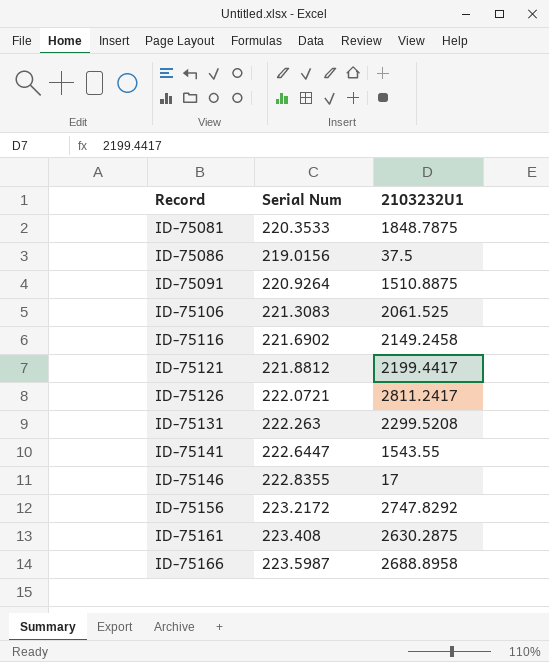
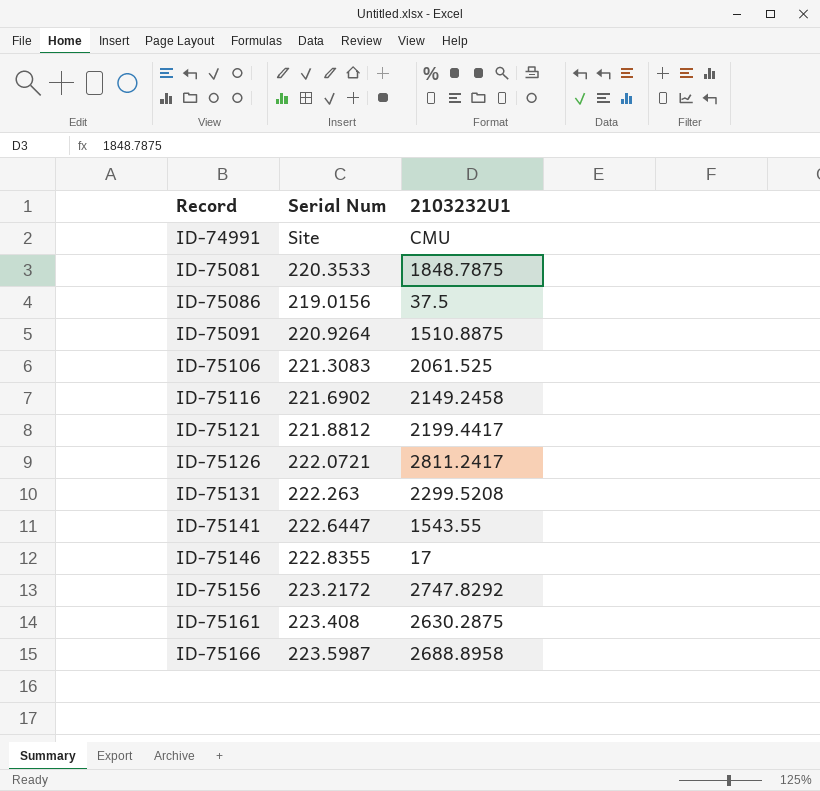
row ID-74991: none -> Site | CMU

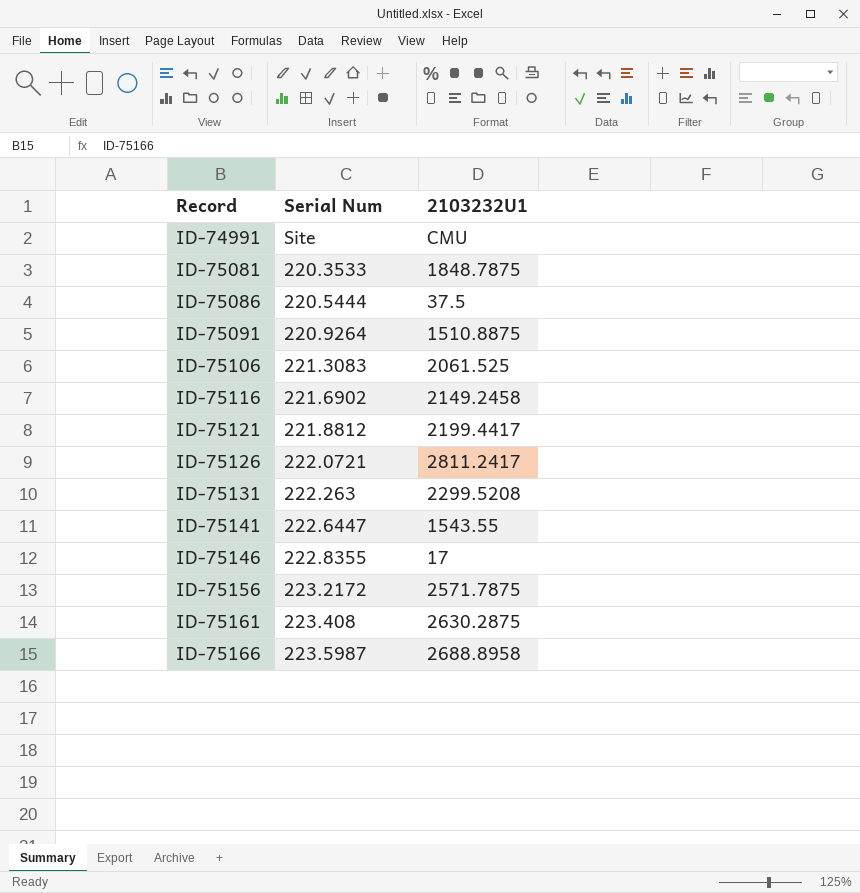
ID-75086 | Serial Num: 219.0156 -> 220.5444
ID-75156 | 2103232U1: 2747.8292 -> 2571.7875

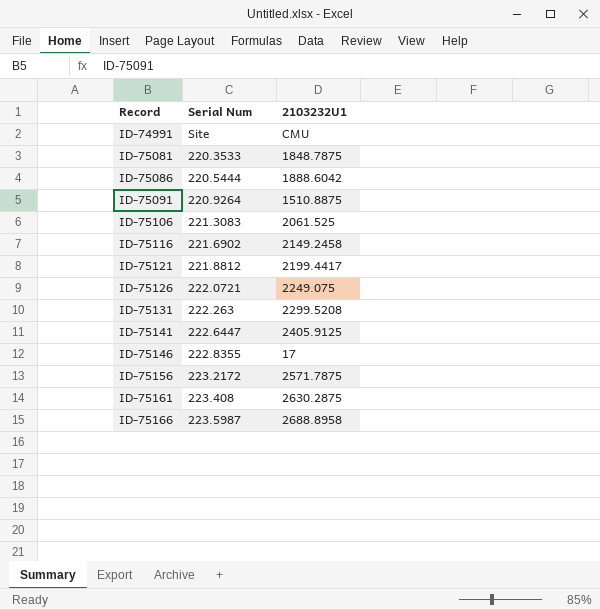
ID-75086 | 2103232U1: 37.5 -> 1888.6042
ID-75126 | 2103232U1: 2811.2417 -> 2249.075
ID-75141 | 2103232U1: 1543.55 -> 2405.9125

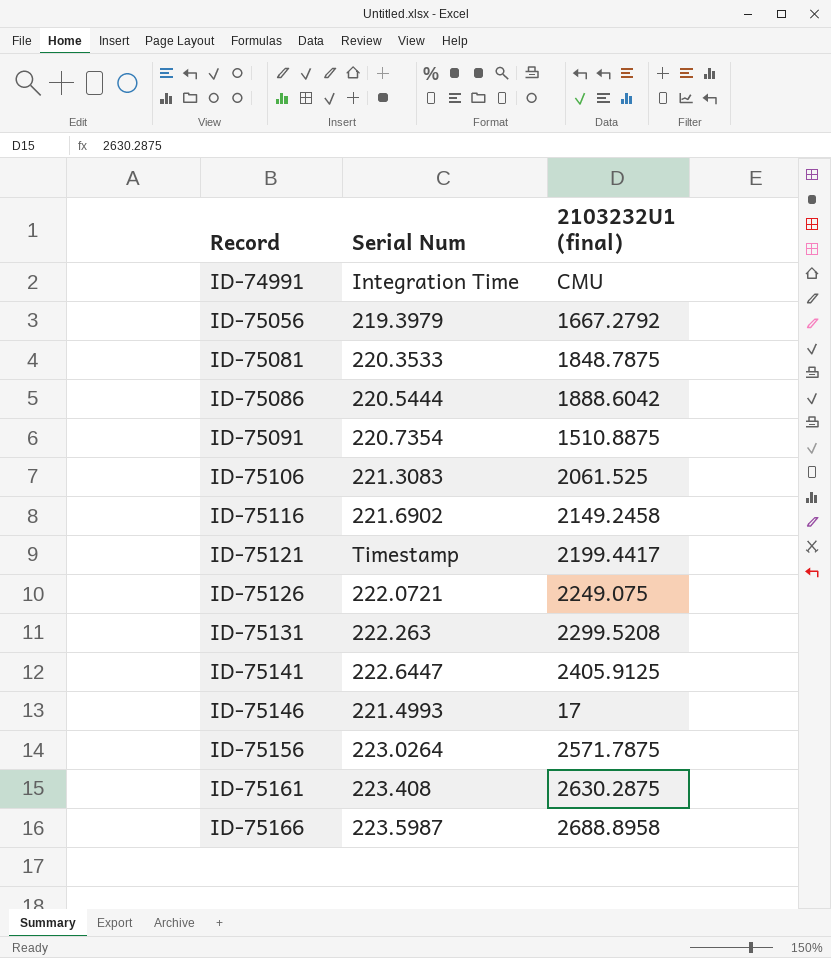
column name: 2103232U1 -> 2103232U1 (final)
ID-74991 | Serial Num: Site -> Integration Time
row ID-75056: none -> 219.3979 | 1667.2792
ID-75091 | Serial Num: 220.9264 -> 220.7354
ID-75121 | Serial Num: 221.8812 -> Timestamp
ID-75146 | Serial Num: 222.8355 -> 221.4993
ID-75156 | Serial Num: 223.2172 -> 223.0264

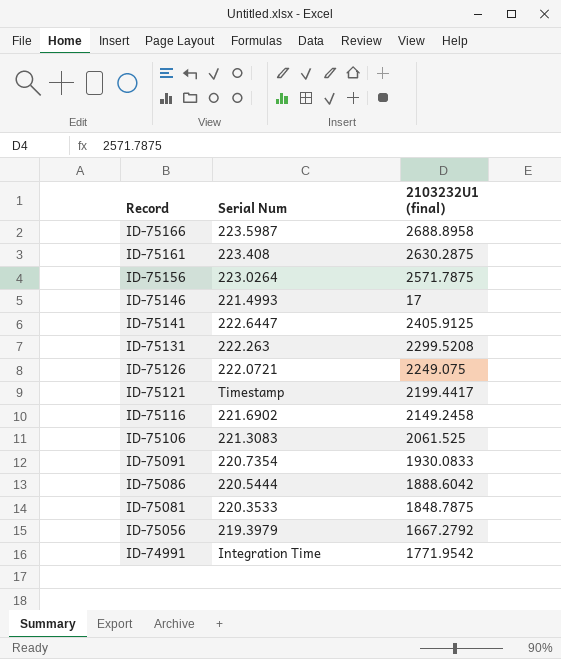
row order: Record ascending -> Record descending
ID-75091 | 2103232U1 (final): 1510.8875 -> 1930.0833
ID-74991 | 2103232U1 (final): CMU -> 1771.9542

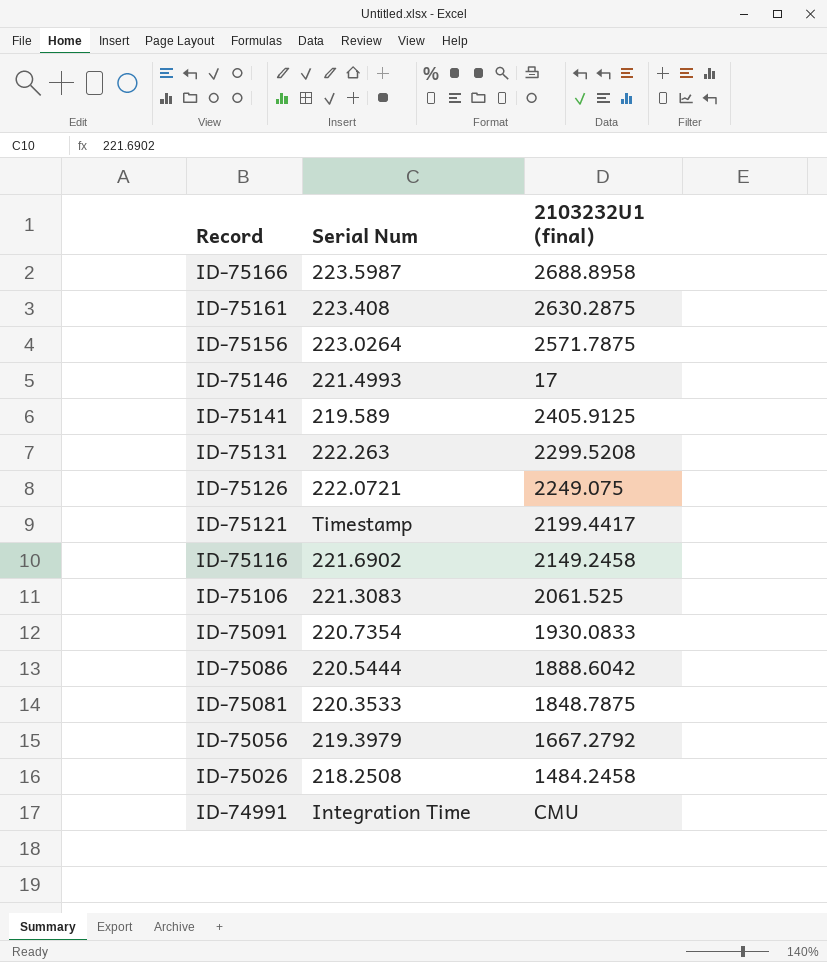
ID-75141 | Serial Num: 222.6447 -> 219.589
row ID-75026: none -> 218.2508 | 1484.2458
ID-74991 | 2103232U1 (final): 1771.9542 -> CMU

